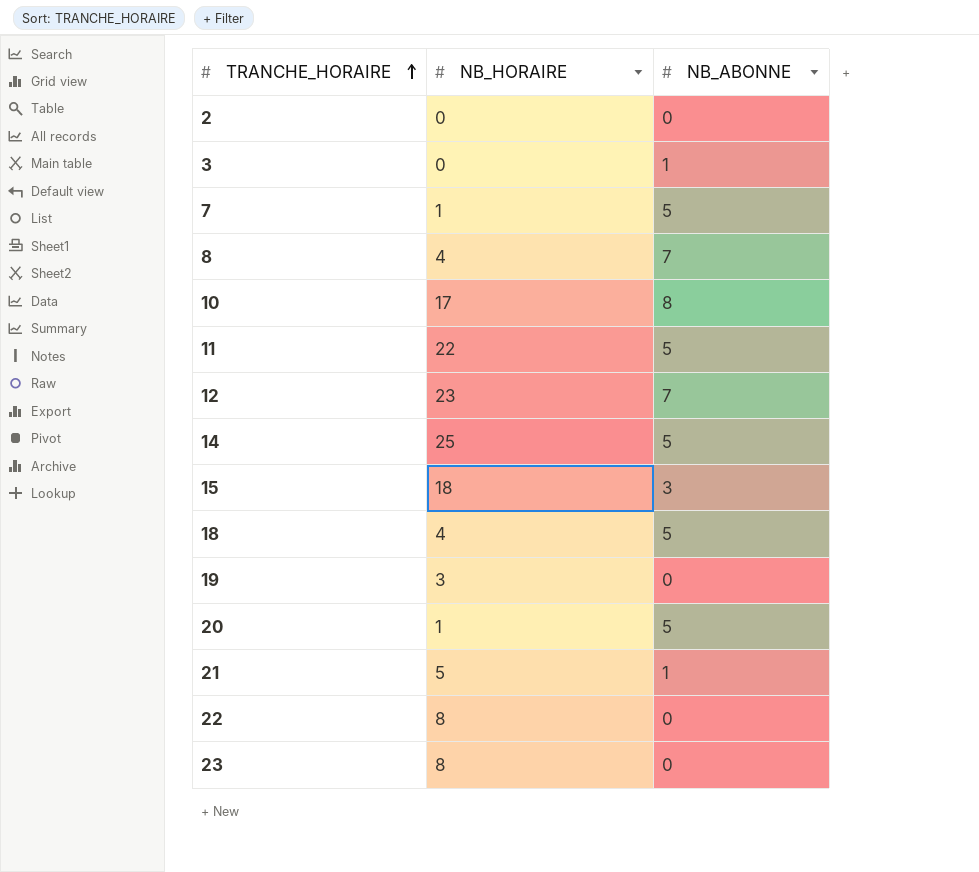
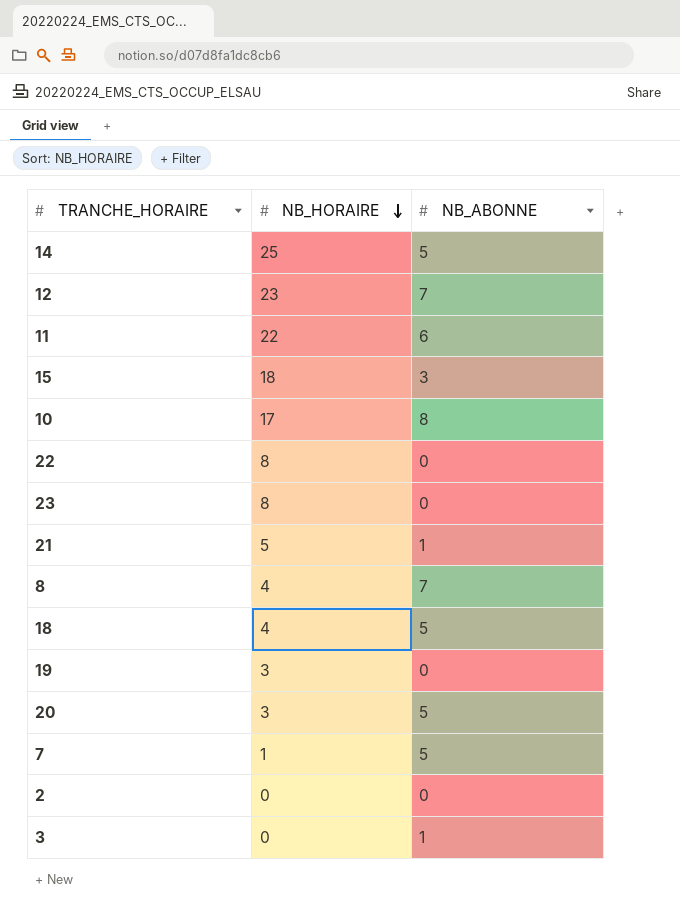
row order: TRANCHE_HORAIRE ascending -> NB_HORAIRE descending
11 | NB_ABONNE: 5 -> 6
20 | NB_HORAIRE: 1 -> 3

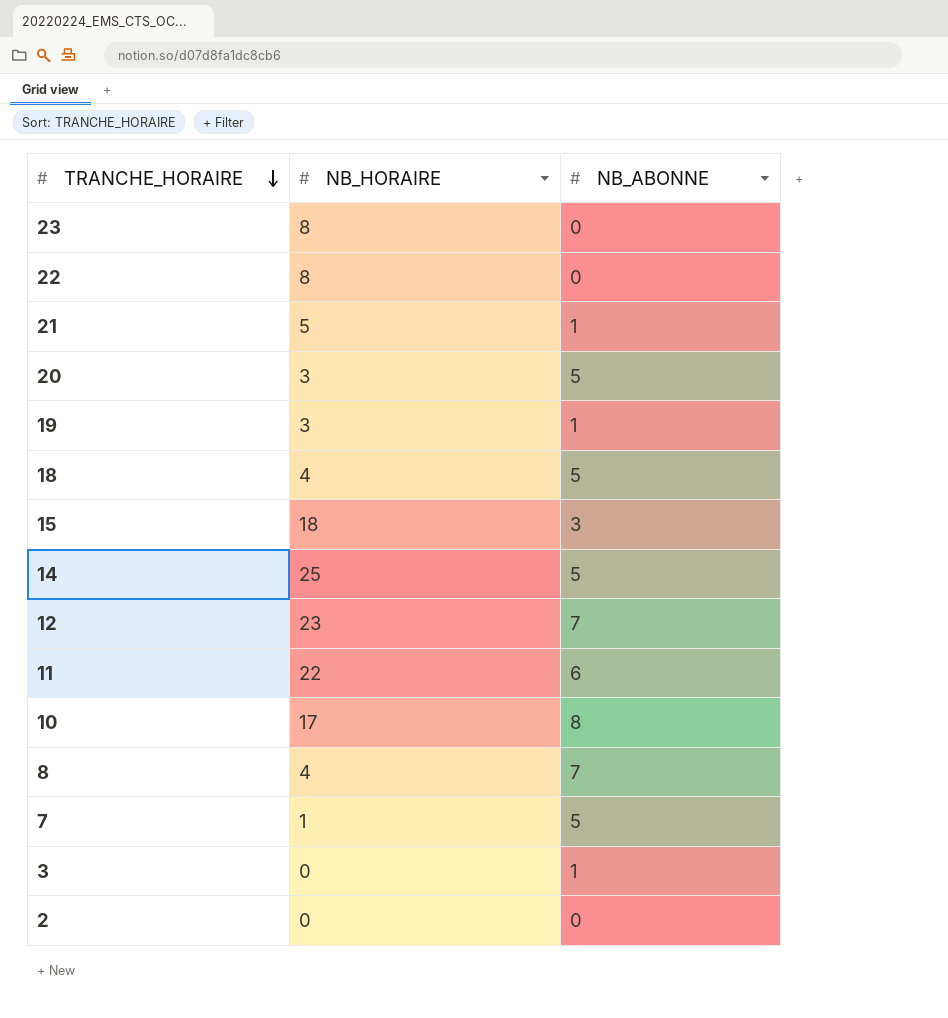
row order: NB_HORAIRE descending -> TRANCHE_HORAIRE descending
19 | NB_ABONNE: 0 -> 1

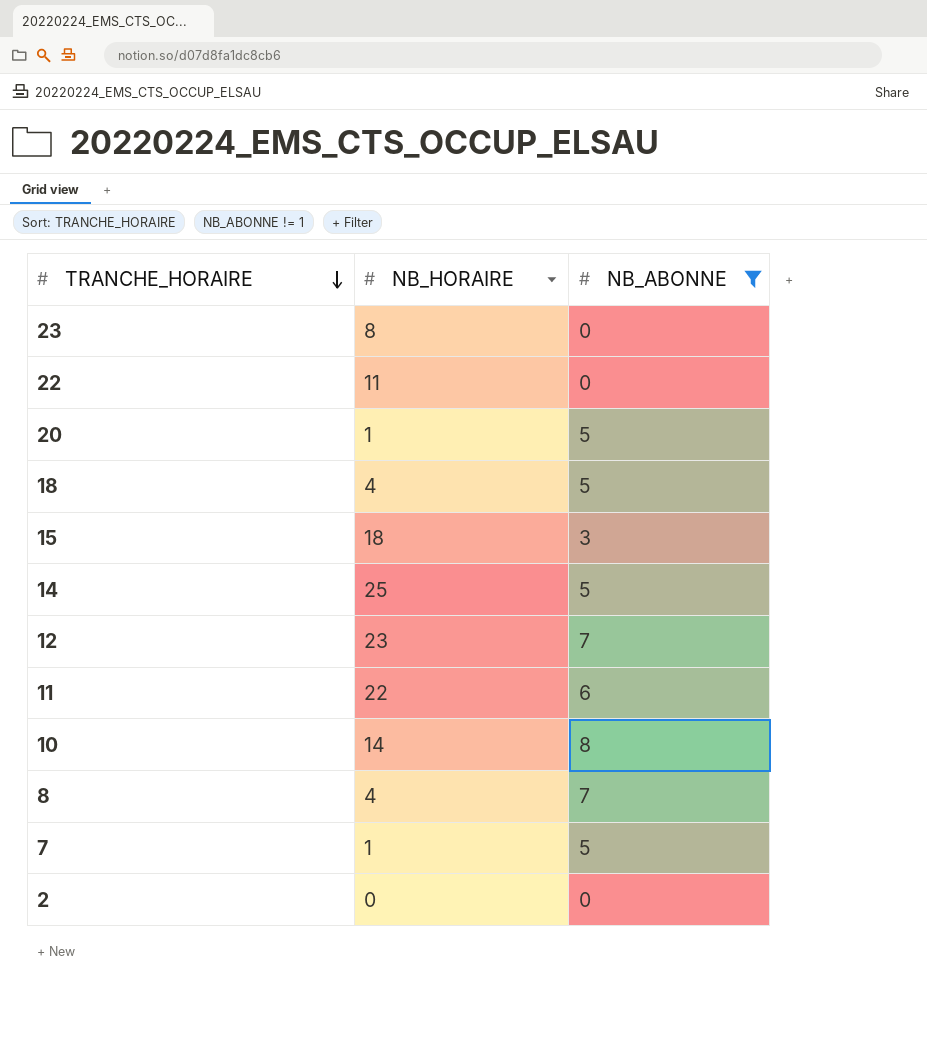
filter: none -> NB_ABONNE != 1
22 | NB_HORAIRE: 8 -> 11
20 | NB_HORAIRE: 3 -> 1
10 | NB_HORAIRE: 17 -> 14

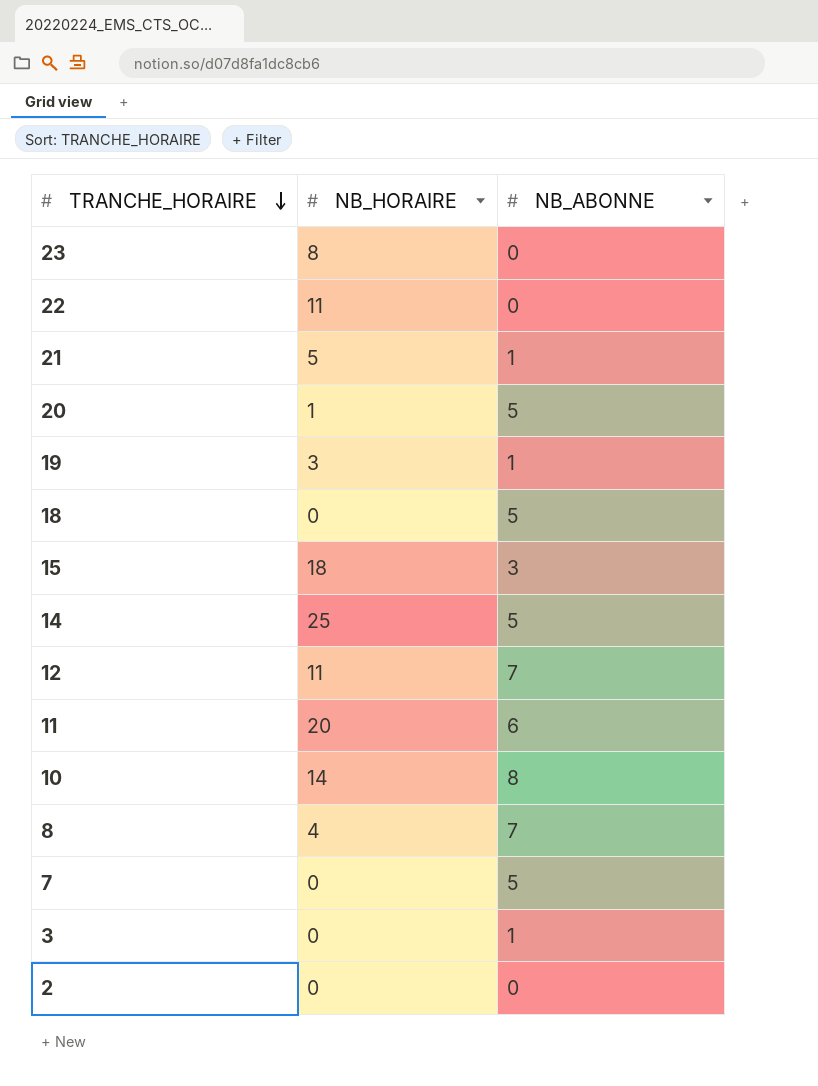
filter: NB_ABONNE != 1 -> none
18 | NB_HORAIRE: 4 -> 0
12 | NB_HORAIRE: 23 -> 11
11 | NB_HORAIRE: 22 -> 20
7 | NB_HORAIRE: 1 -> 0

